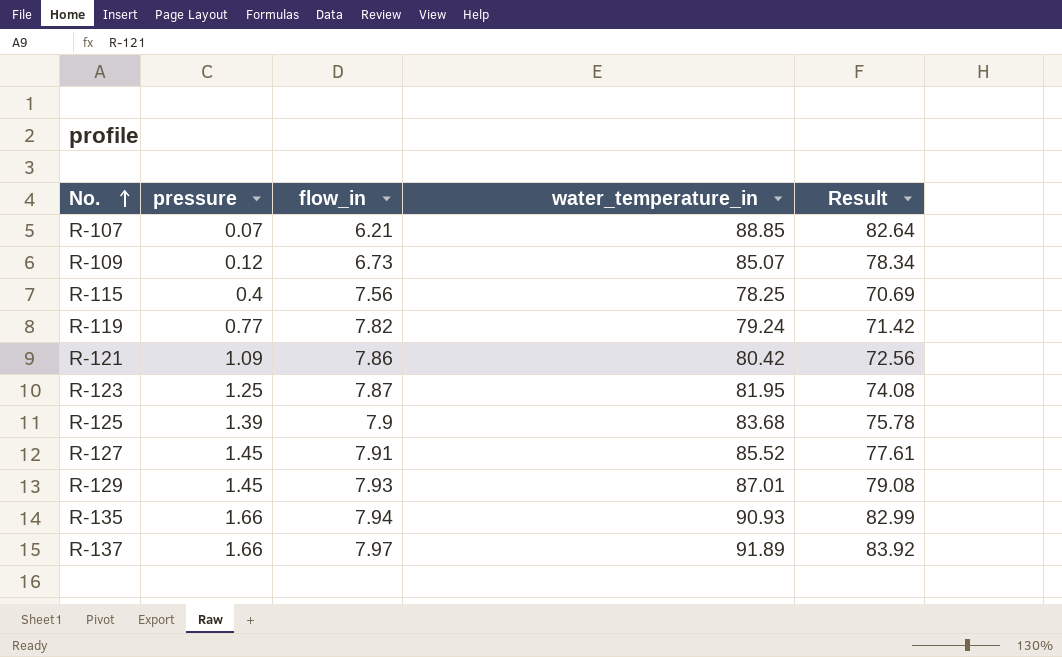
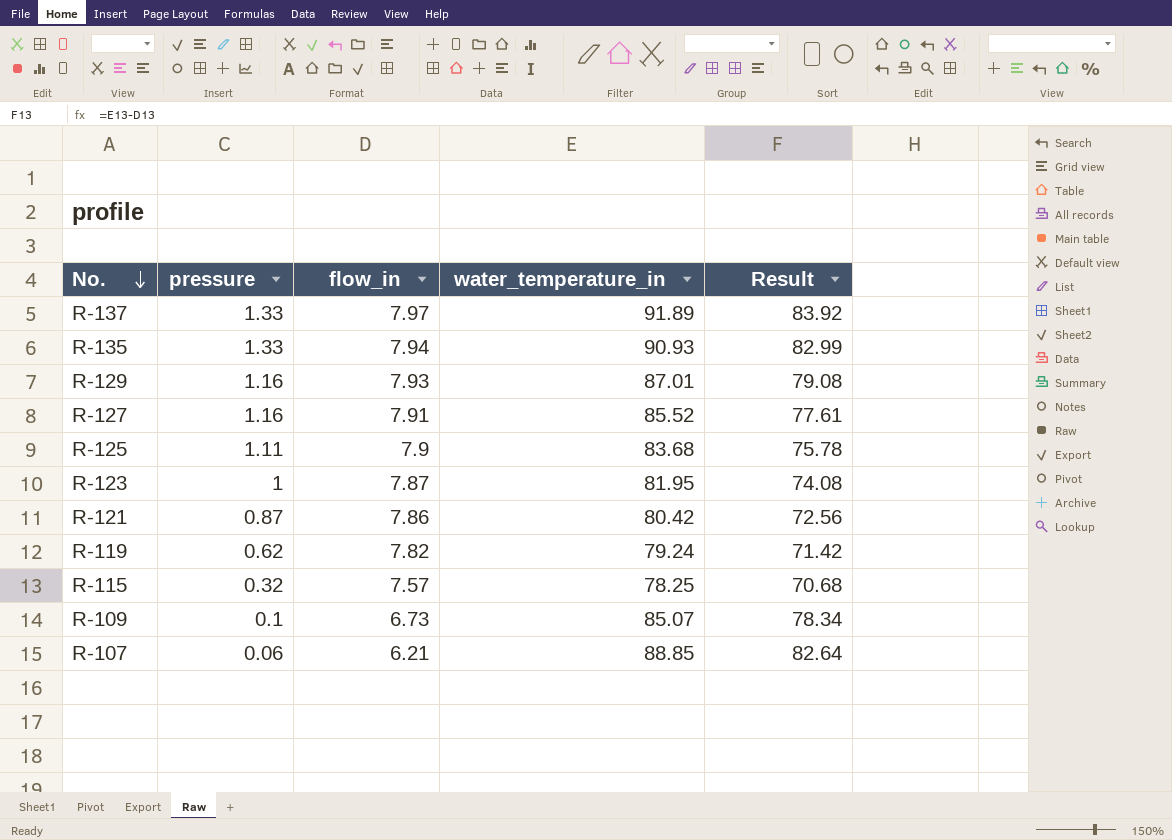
row order: No. ascending -> No. descending
R-137 | pressure: 1.66 -> 1.33
R-135 | pressure: 1.66 -> 1.33
R-129 | pressure: 1.45 -> 1.16
R-127 | pressure: 1.45 -> 1.16
R-125 | pressure: 1.39 -> 1.11
R-123 | pressure: 1.25 -> 1
R-121 | pressure: 1.09 -> 0.87
R-119 | pressure: 0.77 -> 0.62
R-115 | pressure: 0.4 -> 0.32
R-115 | flow_in: 7.56 -> 7.57
R-115 | Result: 70.69 -> 70.68
R-109 | pressure: 0.12 -> 0.1
R-107 | pressure: 0.07 -> 0.06

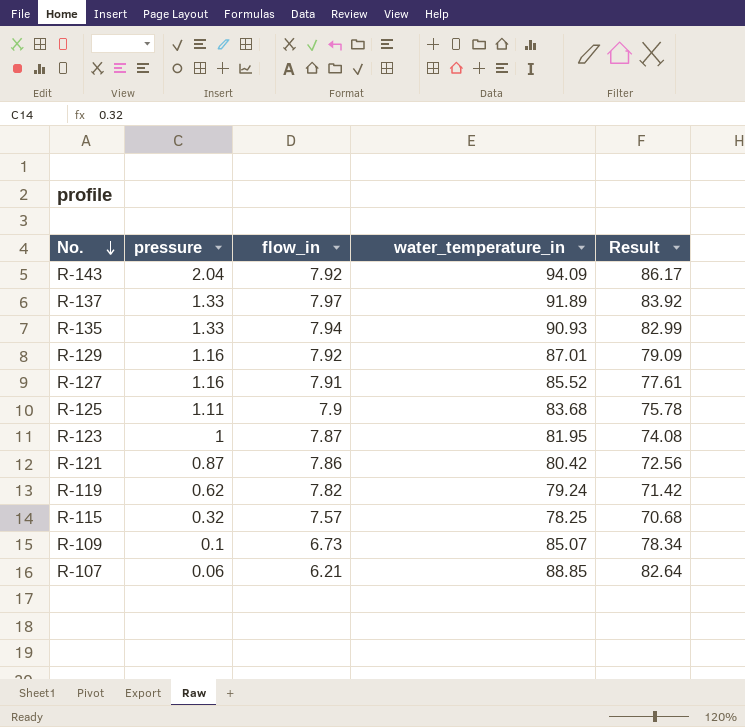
row R-143: none -> 2.04 | 7.92 | 94.09 | 86.17
R-129 | flow_in: 7.93 -> 7.92
R-129 | Result: 79.08 -> 79.09

